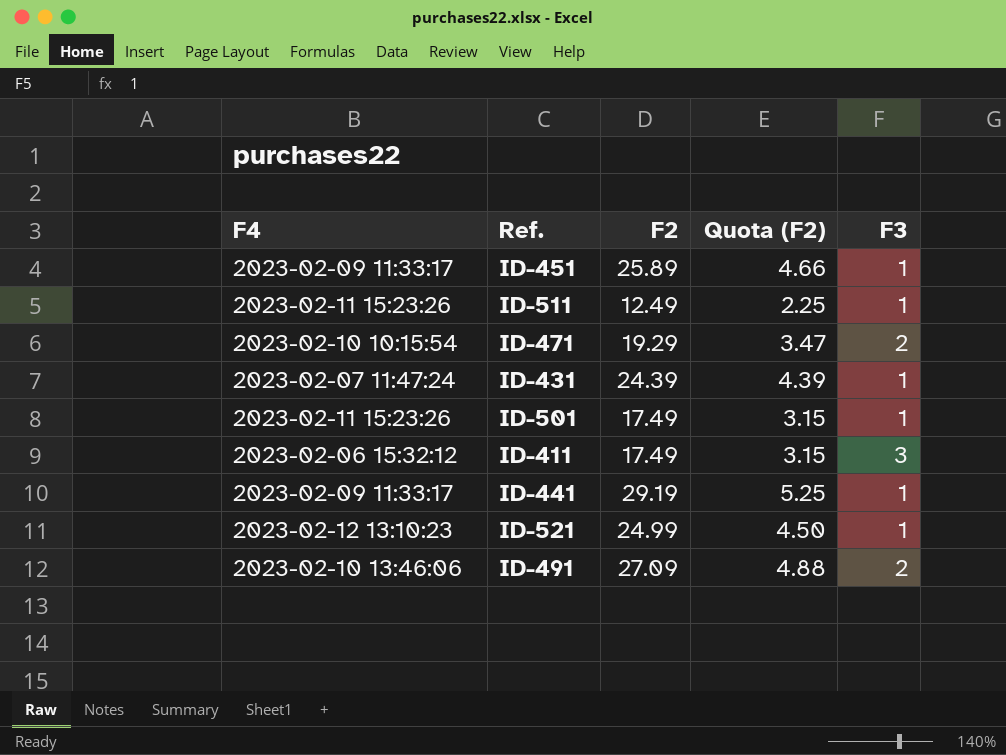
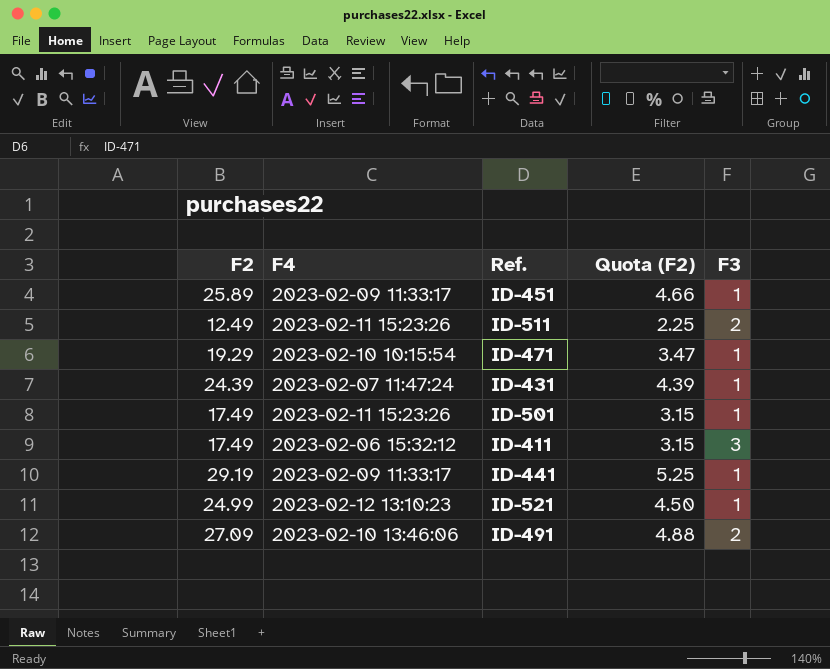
column F2 | position: 3 -> 1
ID-511 | F3: 1 -> 2
ID-471 | F3: 2 -> 1

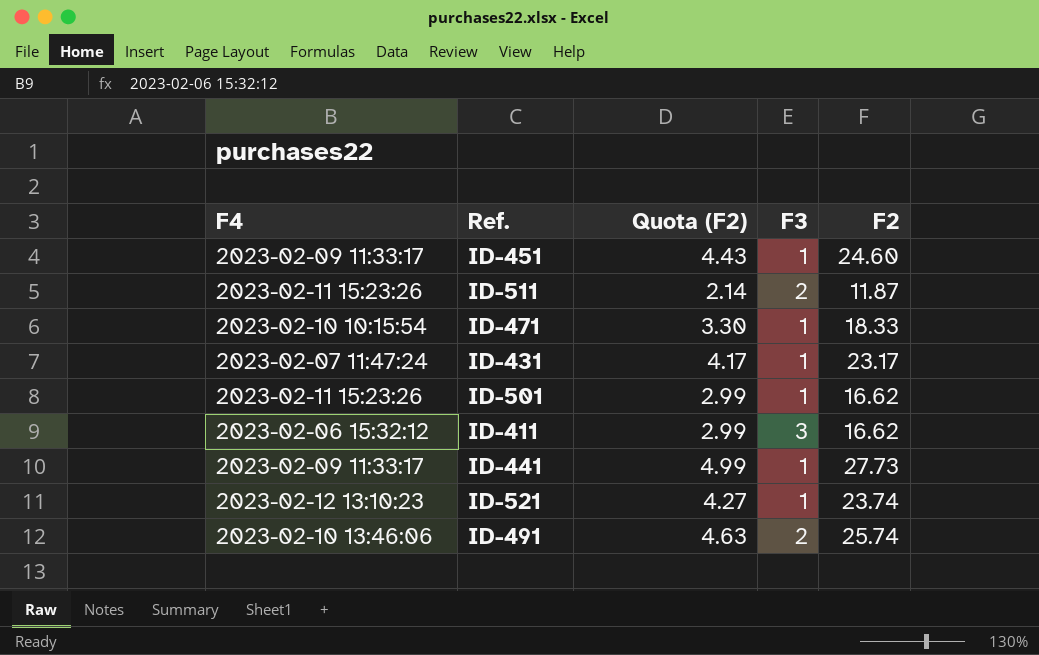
column F2 | position: 1 -> 5
ID-451 | Quota (F2): 4.66 -> 4.43
ID-451 | F2: 25.89 -> 24.60
ID-511 | Quota (F2): 2.25 -> 2.14
ID-511 | F2: 12.49 -> 11.87
ID-471 | Quota (F2): 3.47 -> 3.30
ID-471 | F2: 19.29 -> 18.33
ID-431 | Quota (F2): 4.39 -> 4.17
ID-431 | F2: 24.39 -> 23.17
ID-501 | Quota (F2): 3.15 -> 2.99
ID-501 | F2: 17.49 -> 16.62
ID-411 | Quota (F2): 3.15 -> 2.99
ID-411 | F2: 17.49 -> 16.62
ID-441 | Quota (F2): 5.25 -> 4.99
ID-441 | F2: 29.19 -> 27.73
ID-521 | Quota (F2): 4.50 -> 4.27
ID-521 | F2: 24.99 -> 23.74
ID-491 | Quota (F2): 4.88 -> 4.63
ID-491 | F2: 27.09 -> 25.74

